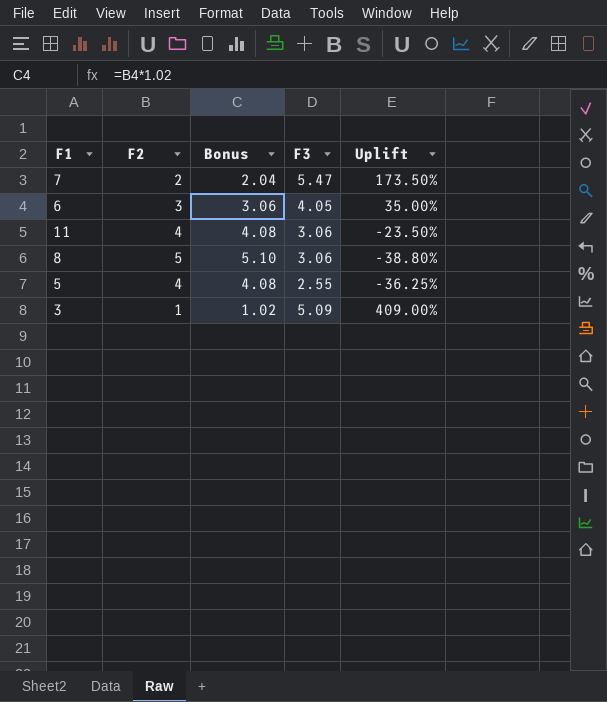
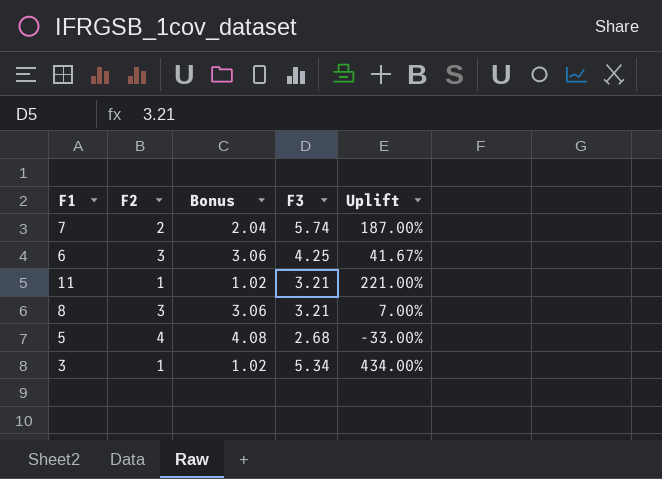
7 | F3: 5.47 -> 5.74
7 | Uplift: 173.50% -> 187.00%
6 | F3: 4.05 -> 4.25
6 | Uplift: 35.00% -> 41.67%
11 | F2: 4 -> 1
11 | Bonus: 4.08 -> 1.02
11 | F3: 3.06 -> 3.21
11 | Uplift: -23.50% -> 221.00%
8 | F2: 5 -> 3
8 | Bonus: 5.10 -> 3.06
8 | F3: 3.06 -> 3.21
8 | Uplift: -38.80% -> 7.00%
5 | F3: 2.55 -> 2.68
5 | Uplift: -36.25% -> -33.00%
3 | F3: 5.09 -> 5.34
3 | Uplift: 409.00% -> 434.00%

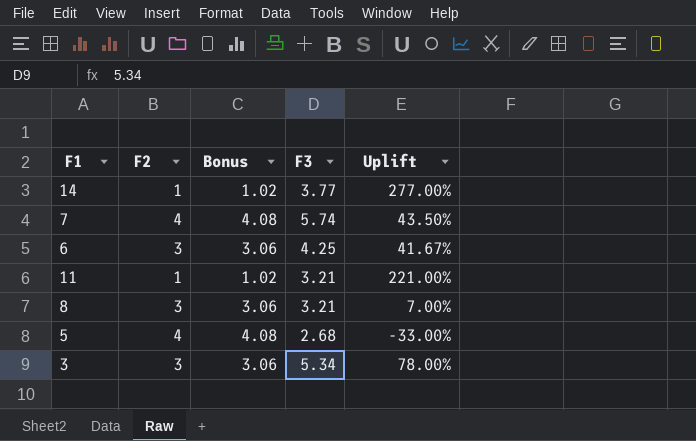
row 14: none -> 1 | 1.02 | 3.77 | 277.00%
7 | F2: 2 -> 4
7 | Bonus: 2.04 -> 4.08
7 | Uplift: 187.00% -> 43.50%
3 | F2: 1 -> 3
3 | Bonus: 1.02 -> 3.06
3 | Uplift: 434.00% -> 78.00%

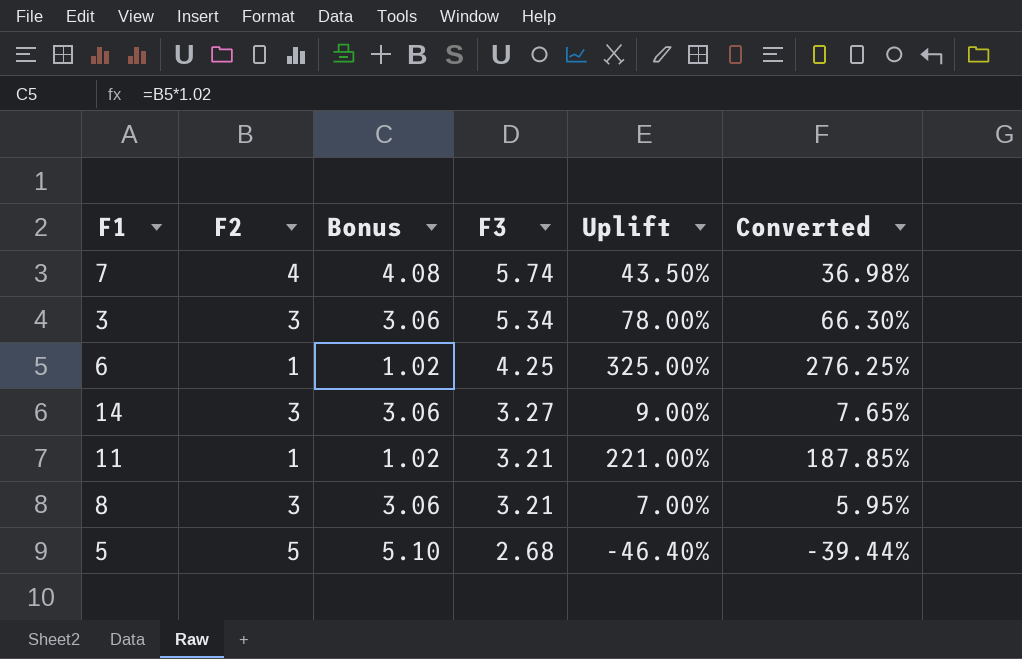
row order: none -> F3 descending
column Converted | formula: none -> [Uplift] * 0.85
6 | F2: 3 -> 1
6 | Bonus: 3.06 -> 1.02
6 | Uplift: 41.67% -> 325.00%
14 | F2: 1 -> 3
14 | Bonus: 1.02 -> 3.06
14 | F3: 3.77 -> 3.27
14 | Uplift: 277.00% -> 9.00%
5 | F2: 4 -> 5
5 | Bonus: 4.08 -> 5.10
5 | Uplift: -33.00% -> -46.40%

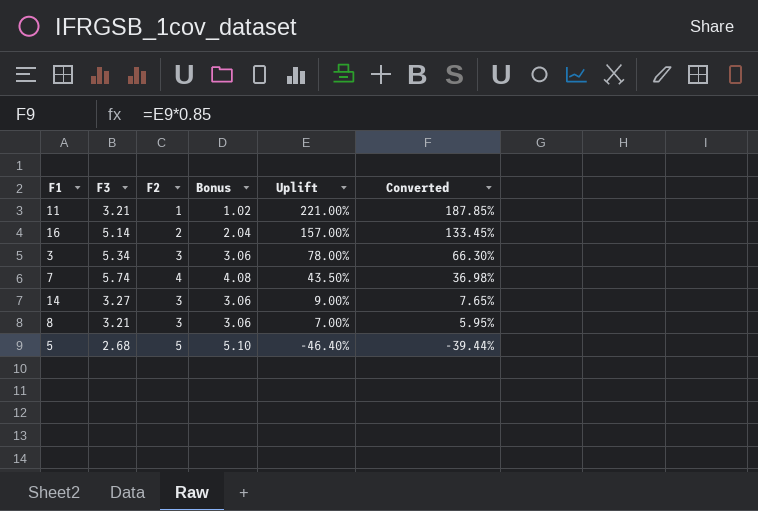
row order: F3 descending -> Uplift descending
column F3 | position: 4 -> 2
row 6: 1 | 1.02 | 4.25 | 325.00% | 276.25% -> none
row 16: none -> 5.14 | 2 | 2.04 | 157.00% | 133.45%

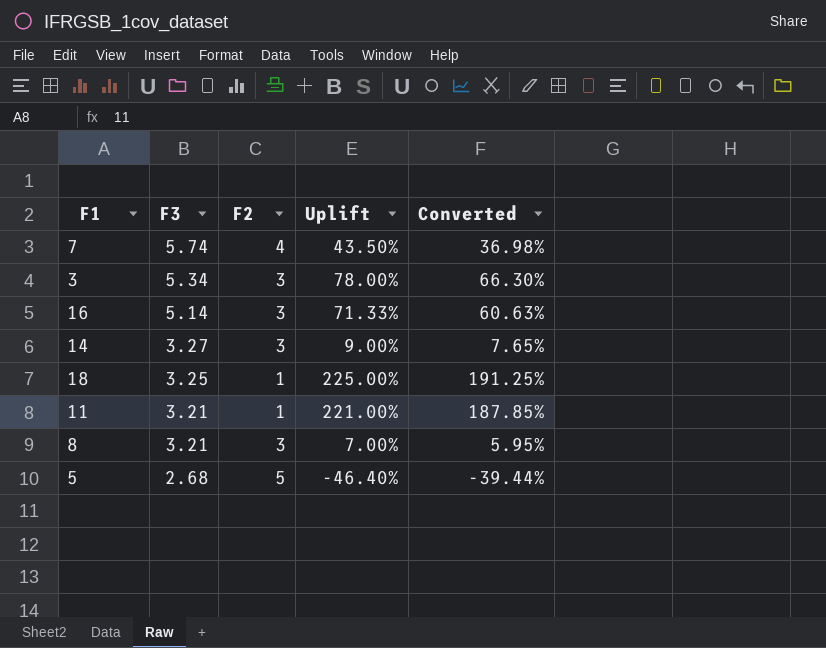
row order: Uplift descending -> F3 descending
column Bonus | formula: [F2] * 1.02 -> none
16 | F2: 2 -> 3
16 | Uplift: 157.00% -> 71.33%
16 | Converted: 133.45% -> 60.63%
row 18: none -> 3.25 | 1 | 225.00% | 191.25%

